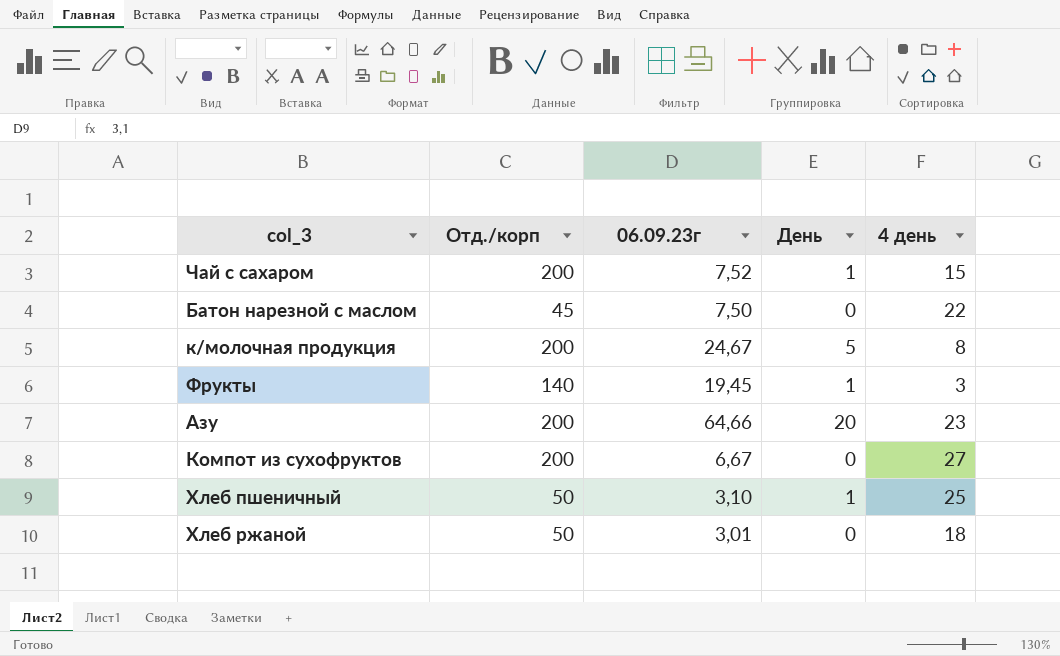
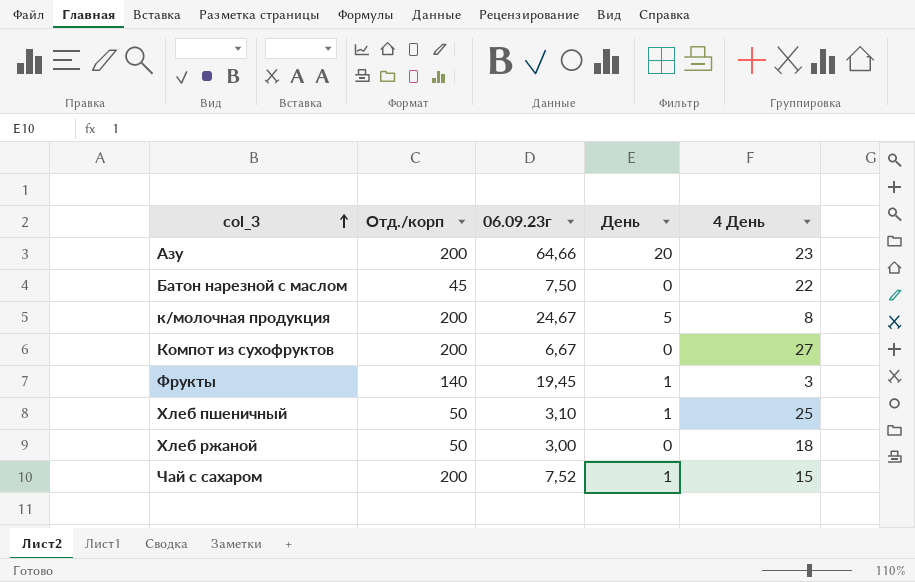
row order: none -> col_3 ascending
column name: 4 день -> 4 День
Хлеб ржаной | 06.09.23г: 3,01 -> 3,00

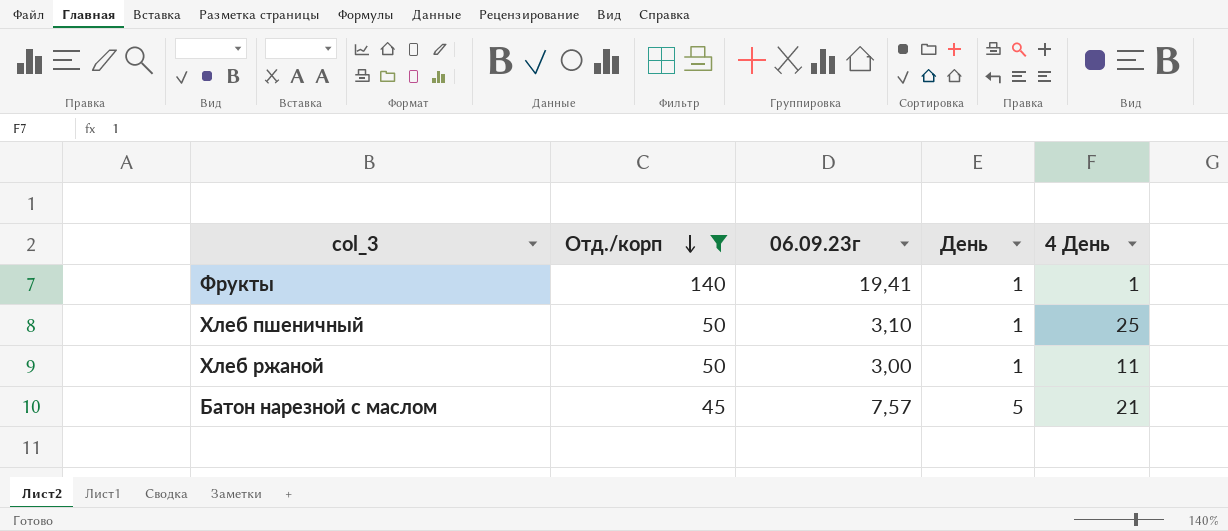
filter: none -> Отд./корп != 200
row order: col_3 ascending -> Отд./корп descending
Фрукты | 06.09.23г: 19,45 -> 19,41
Фрукты | 4 День: 3 -> 1
Хлеб ржаной | День: 0 -> 1
Хлеб ржаной | 4 День: 18 -> 11
Батон нарезной с маслом | 06.09.23г: 7,50 -> 7,57
Батон нарезной с маслом | День: 0 -> 5
Батон нарезной с маслом | 4 День: 22 -> 21

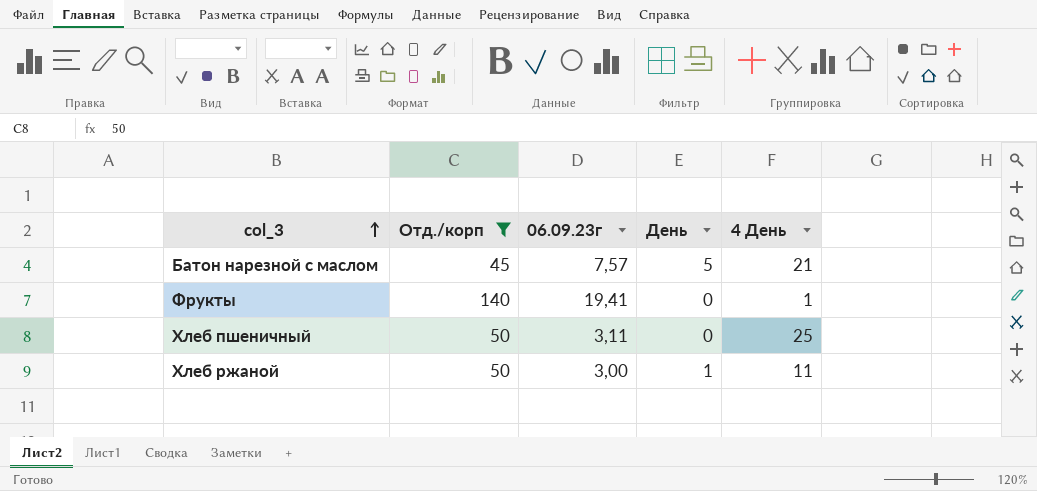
row order: Отд./корп descending -> col_3 ascending
Фрукты | День: 1 -> 0
Хлеб пшеничный | 06.09.23г: 3,10 -> 3,11
Хлеб пшеничный | День: 1 -> 0

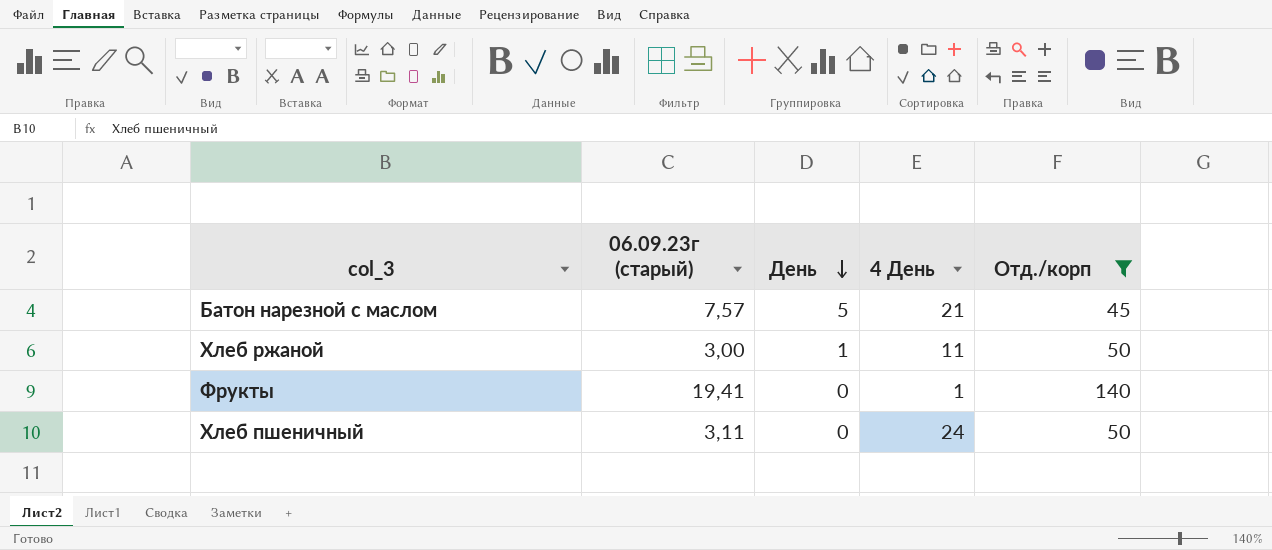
row order: col_3 ascending -> День descending
column name: 06.09.23г -> 06.09.23г (старый)
column Отд./корп | position: 2 -> 5
Хлеб пшеничный | 4 День: 25 -> 24

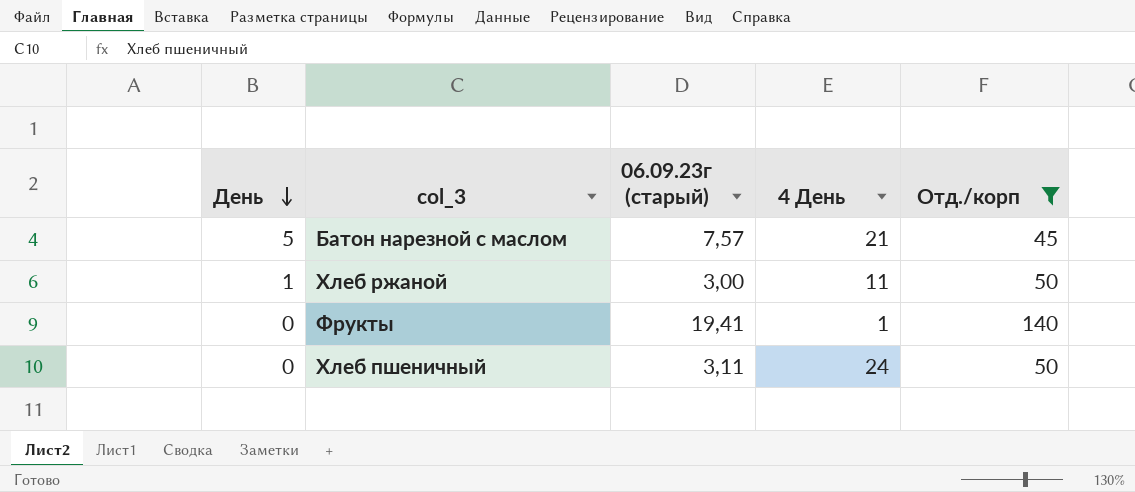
column День | position: 3 -> 1

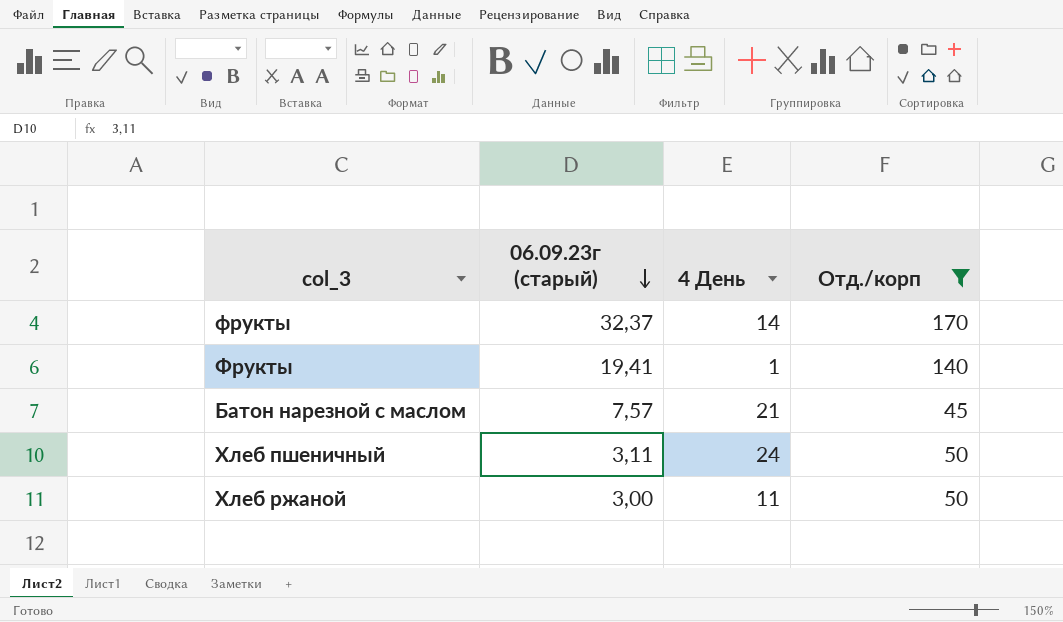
row order: День descending -> 06.09.23г (старый) descending
column День | position: 1 -> none
row фрукты: none -> 32,37 | 14 | 170

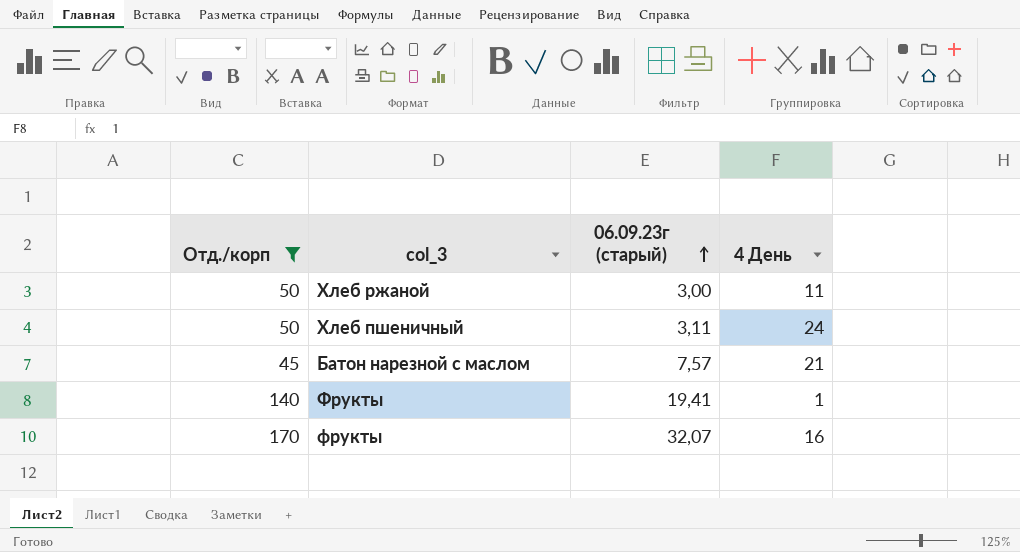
row order: 06.09.23г (старый) descending -> 06.09.23г (старый) ascending
column Отд./корп | position: 4 -> 1
фрукты | 06.09.23г (старый): 32,37 -> 32,07
фрукты | 4 День: 14 -> 16

